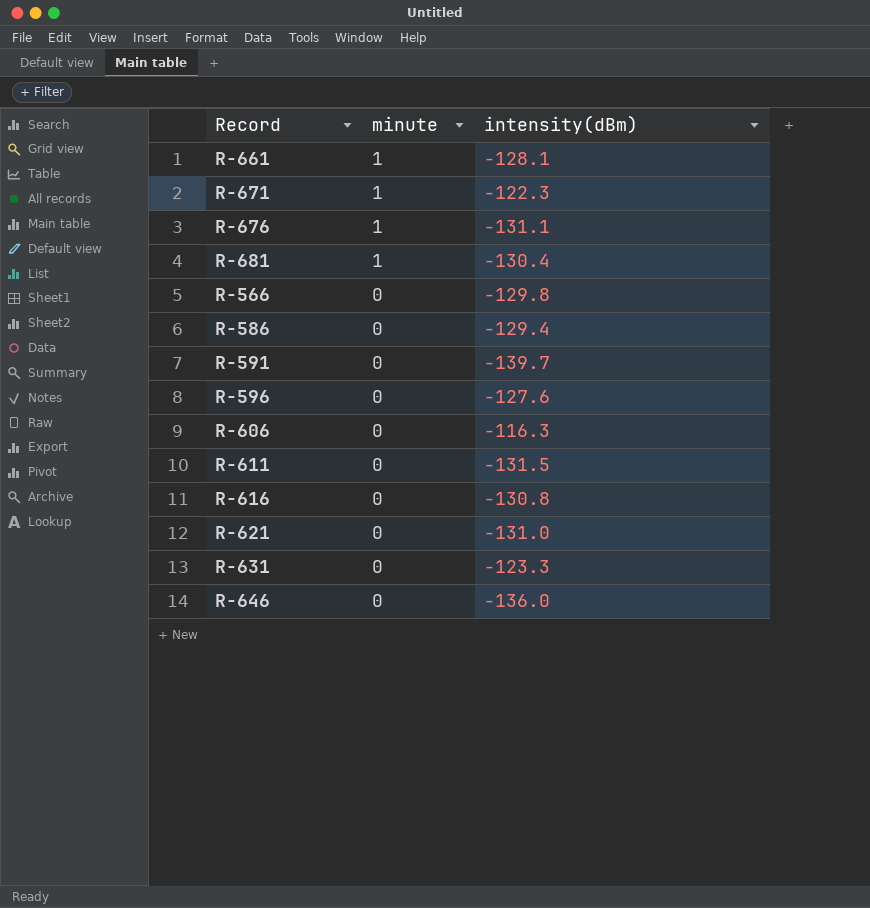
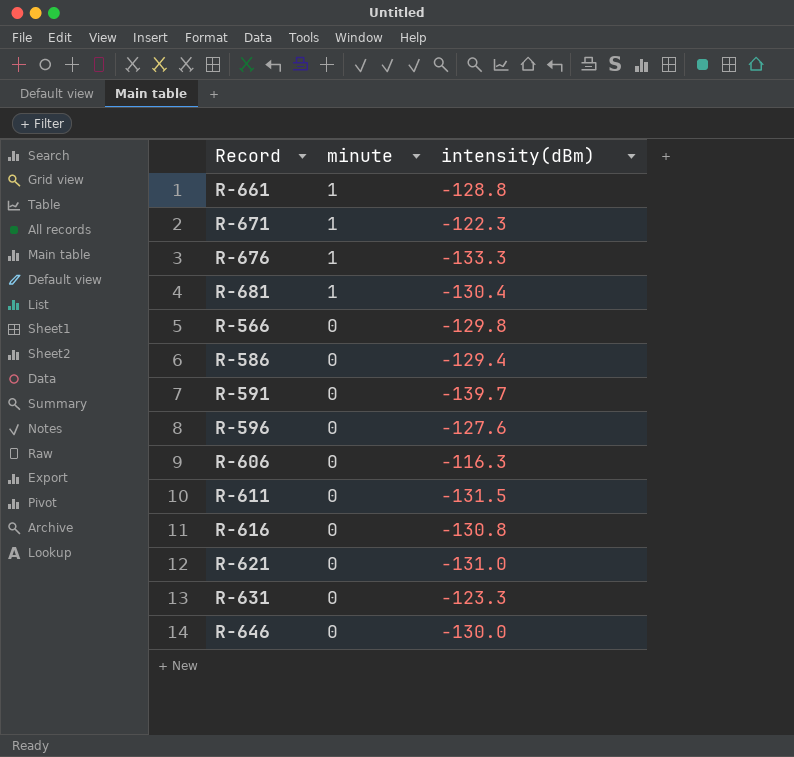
R-661 | intensity(dBm): -128.1 -> -128.8
R-676 | intensity(dBm): -131.1 -> -133.3
R-646 | intensity(dBm): -136.0 -> -130.0

